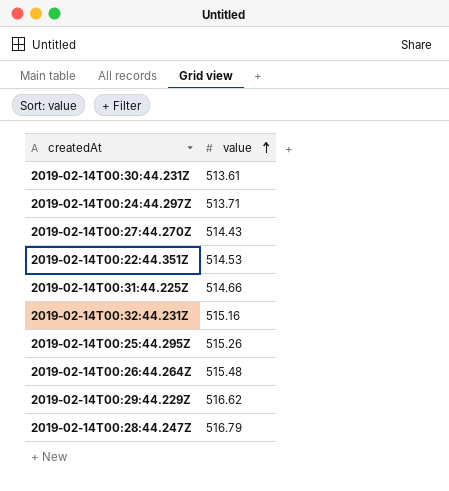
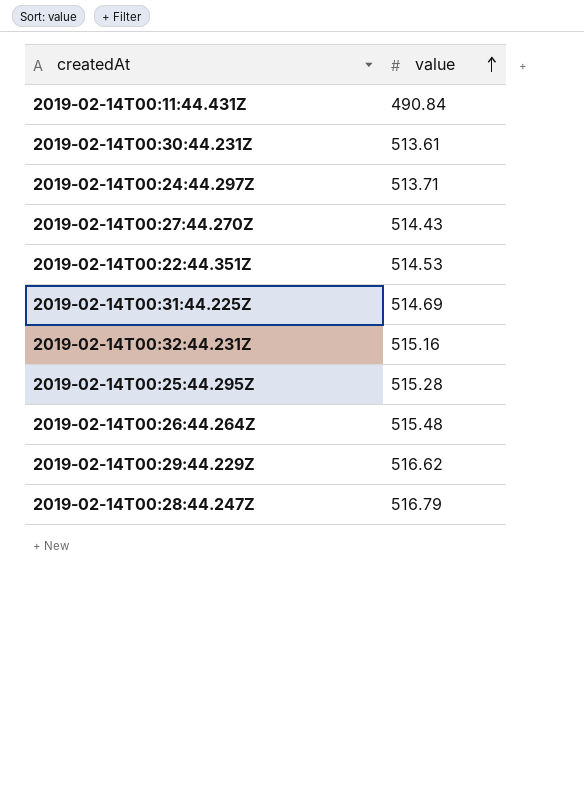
row 2019-02-14T00:11:44.431Z: none -> 490.84
2019-02-14T00:31:44.225Z | value: 514.66 -> 514.69
2019-02-14T00:25:44.295Z | value: 515.26 -> 515.28

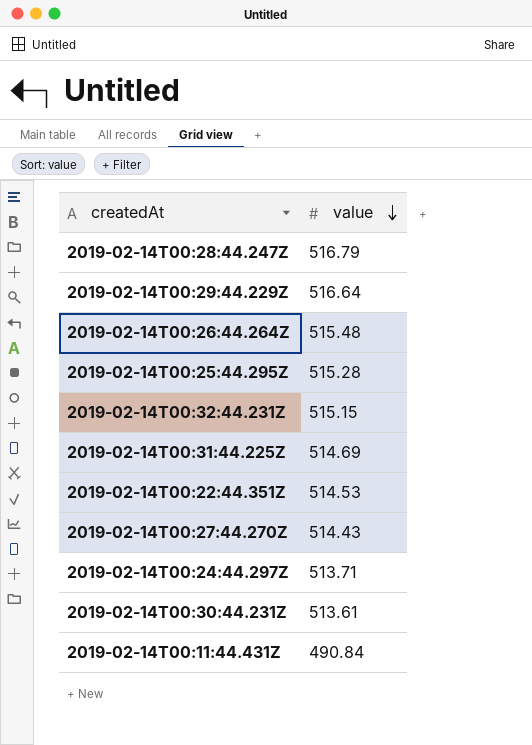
row order: value ascending -> value descending
2019-02-14T00:29:44.229Z | value: 516.62 -> 516.64
2019-02-14T00:32:44.231Z | value: 515.16 -> 515.15

